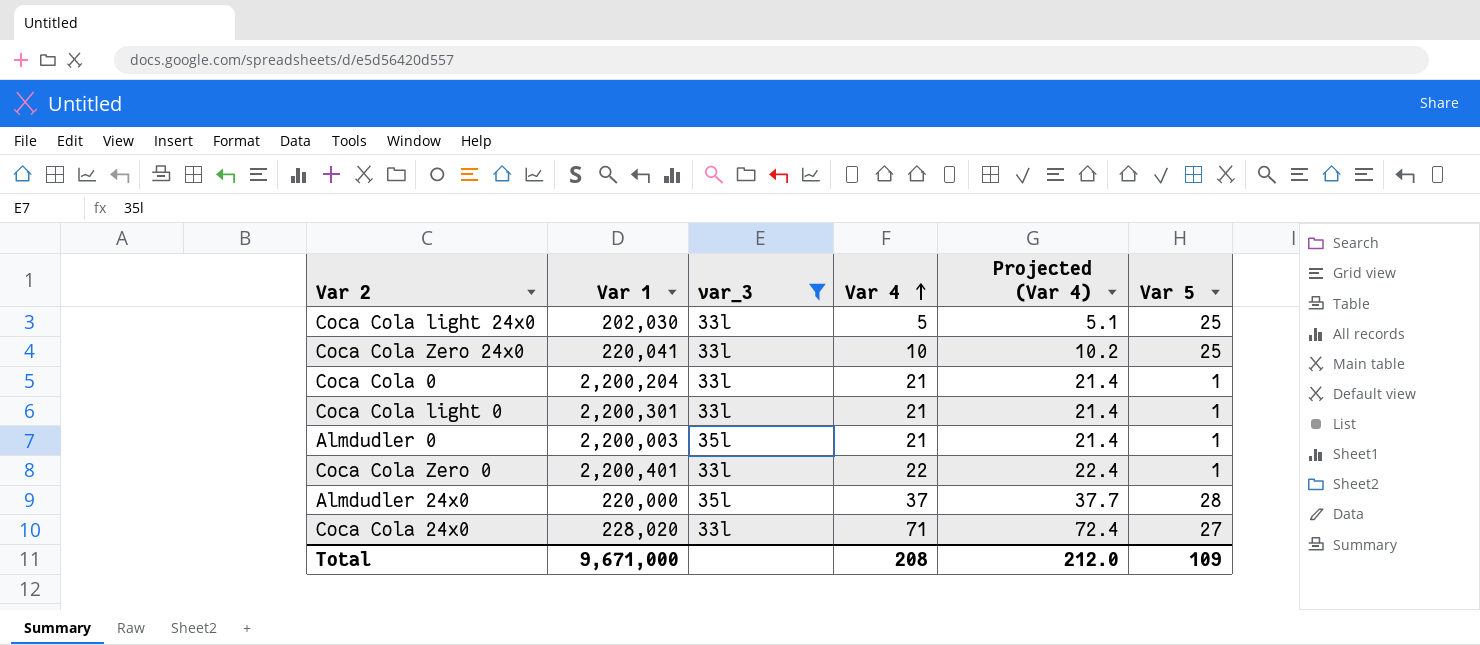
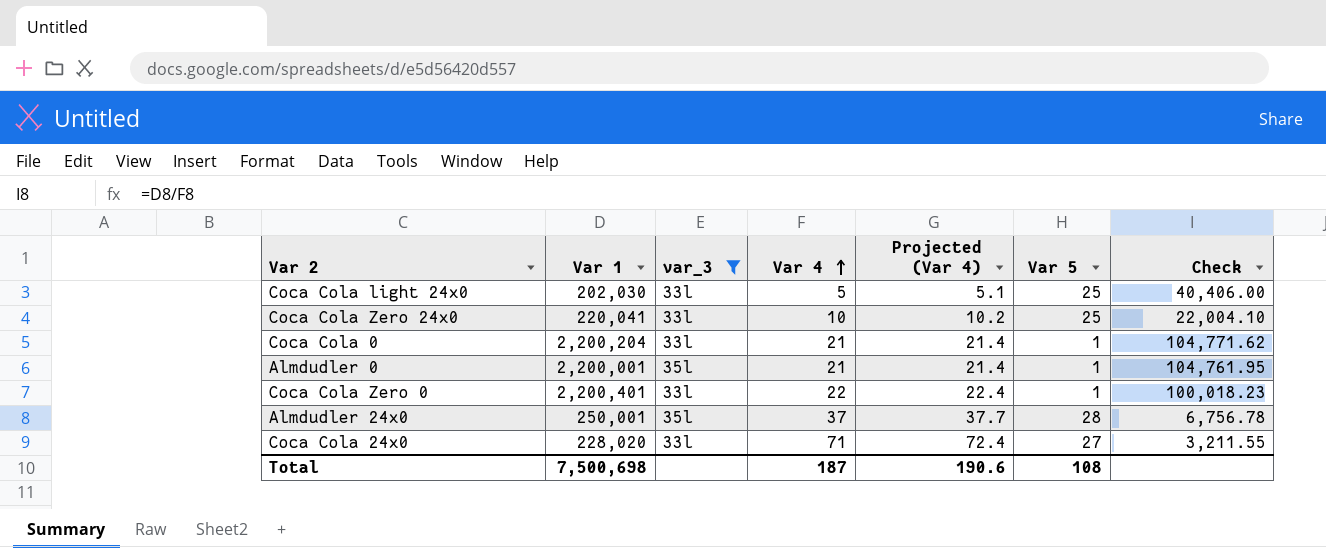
column Check | formula: none -> [Var 1] / [Var 4]
row Coca Cola light 0: 2,200,301 | 33l | 21 | 21.4 | 1 -> none
Almdudler 0 | Var 1: 2,200,003 -> 2,200,001
Almdudler 24x0 | Var 1: 220,000 -> 250,001
Total | Var 1: 9,671,000 -> 7,500,698
Total | Var 4: 208 -> 187
Total | Projected (Var 4): 212.0 -> 190.6
Total | Var 5: 109 -> 108

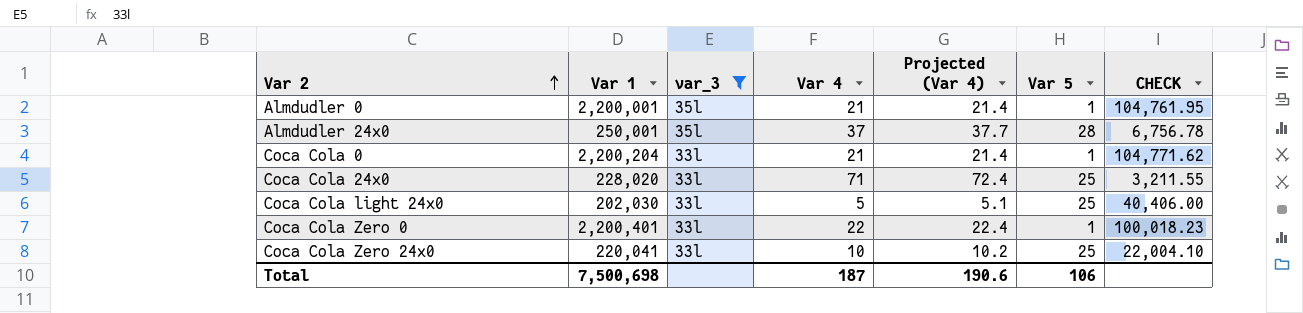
row order: Var 4 ascending -> Var 2 ascending
column name: Check -> CHECK
Coca Cola 24x0 | Var 5: 27 -> 25
Total | Var 5: 108 -> 106

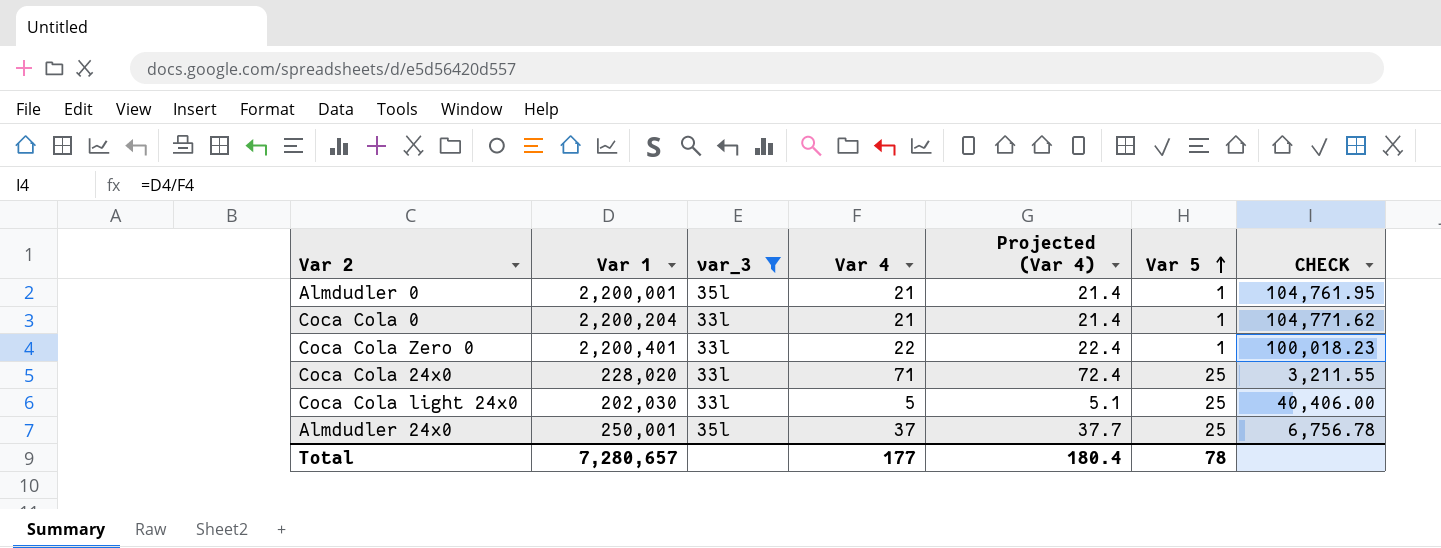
row order: Var 2 ascending -> Var 5 ascending
row Coca Cola Zero 24x0: 220,041 | 33l | 10 | 10.2 | 25 | 22,004.10 -> none
Almdudler 24x0 | Var 5: 28 -> 25
Total | Var 1: 7,500,698 -> 7,280,657
Total | Var 4: 187 -> 177
Total | Projected (Var 4): 190.6 -> 180.4
Total | Var 5: 106 -> 78

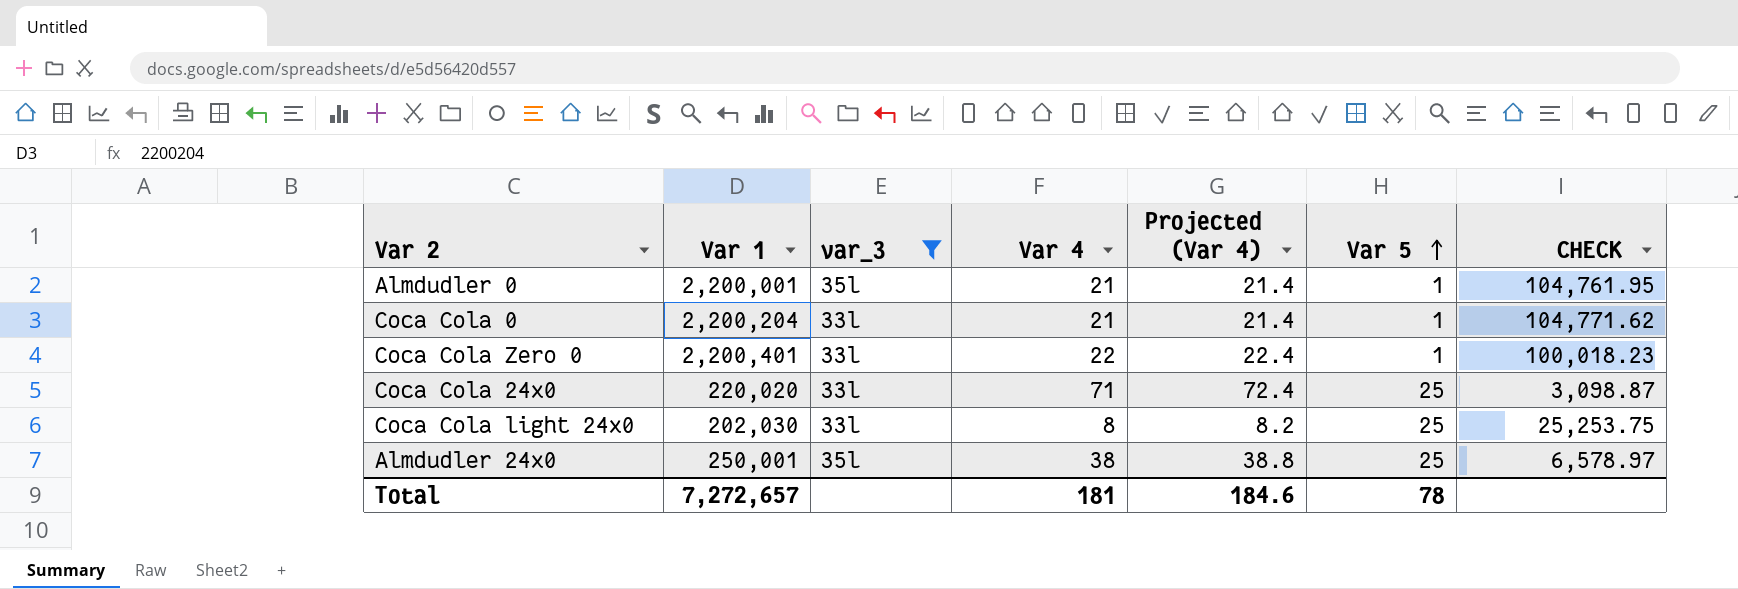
Coca Cola 24x0 | Var 1: 228,020 -> 220,020
Coca Cola 24x0 | CHECK: 3,211.55 -> 3,098.87
Coca Cola light 24x0 | Var 4: 5 -> 8
Coca Cola light 24x0 | Projected (Var 4): 5.1 -> 8.2
Coca Cola light 24x0 | CHECK: 40,406.00 -> 25,253.75
Almdudler 24x0 | Var 4: 37 -> 38
Almdudler 24x0 | Projected (Var 4): 37.7 -> 38.8
Almdudler 24x0 | CHECK: 6,756.78 -> 6,578.97
Total | Var 1: 7,280,657 -> 7,272,657
Total | Var 4: 177 -> 181
Total | Projected (Var 4): 180.4 -> 184.6

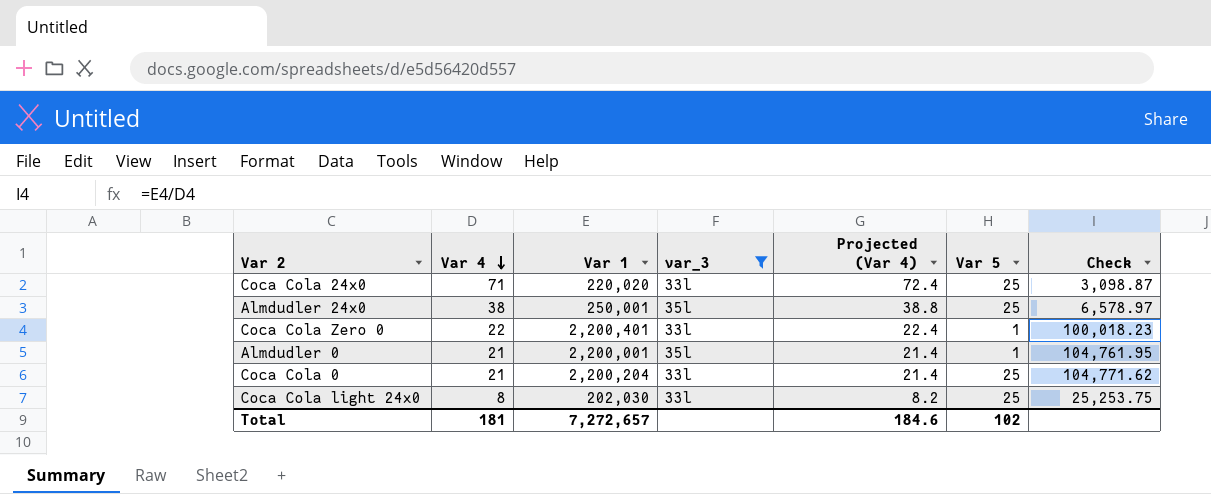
row order: Var 5 ascending -> Var 4 descending
column Var 4 | position: 4 -> 2
column name: CHECK -> Check
Coca Cola 0 | Var 5: 1 -> 25
Total | Var 5: 78 -> 102

